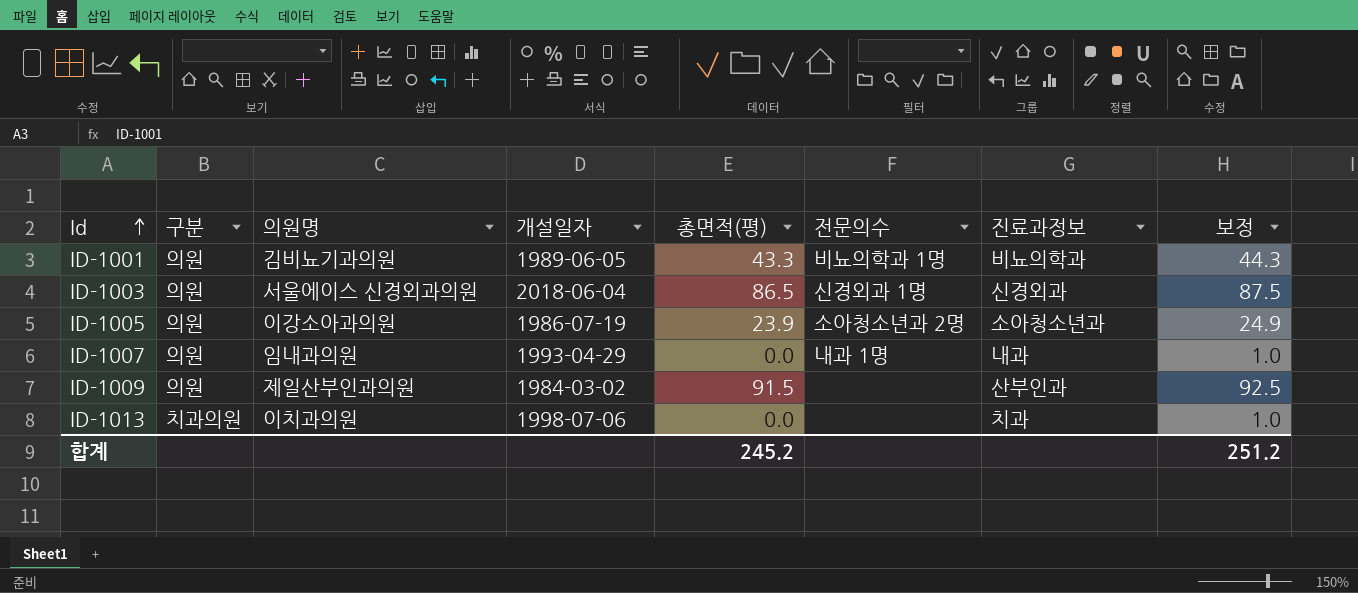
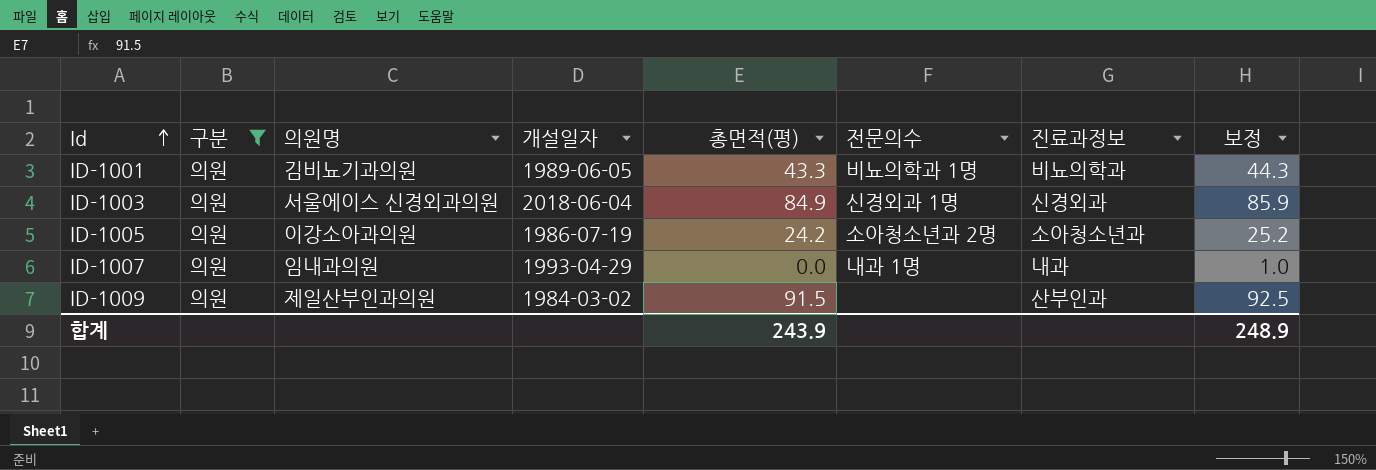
filter: none -> 구분 = 의원
ID-1003 | 총면적(평): 86.5 -> 84.9
ID-1003 | 보정: 87.5 -> 85.9
ID-1005 | 총면적(평): 23.9 -> 24.2
ID-1005 | 보정: 24.9 -> 25.2
합계 | 총면적(평): 245.2 -> 243.9
합계 | 보정: 251.2 -> 248.9

